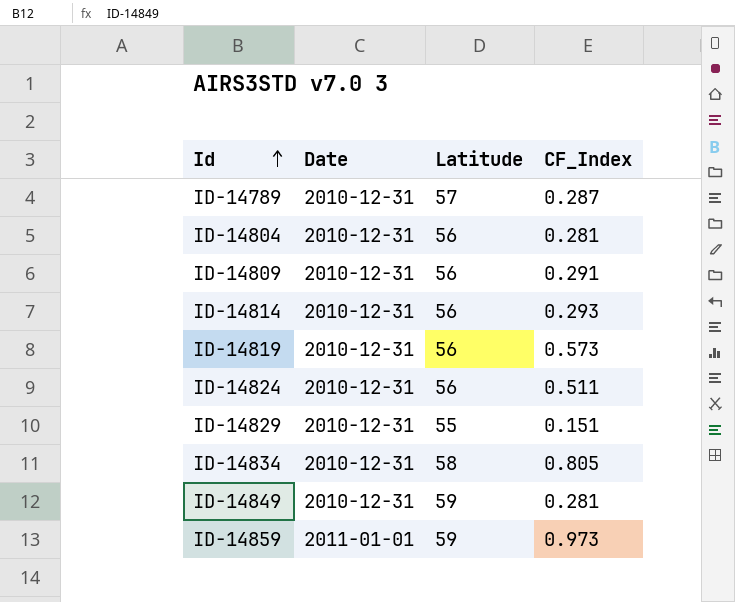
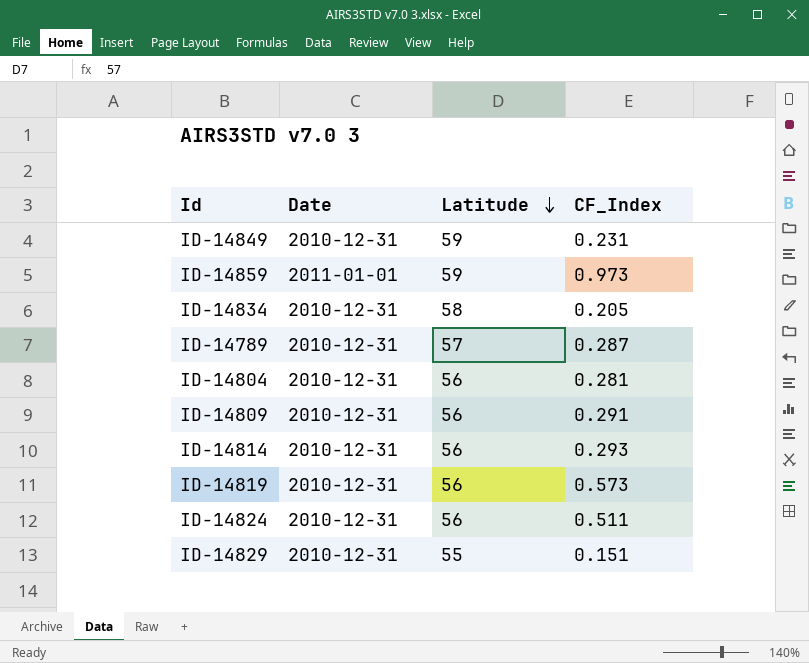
row order: Id ascending -> Latitude descending
ID-14849 | CF_Index: 0.281 -> 0.231
ID-14834 | CF_Index: 0.805 -> 0.205

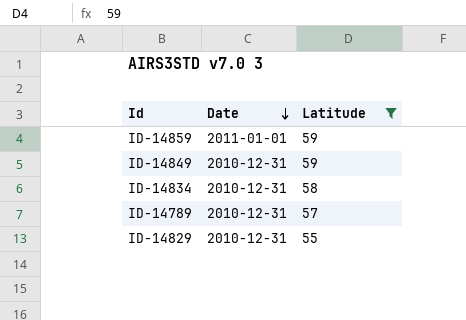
filter: none -> Latitude != 56
row order: Latitude descending -> Date descending
column CF_Index | position: 4 -> none

